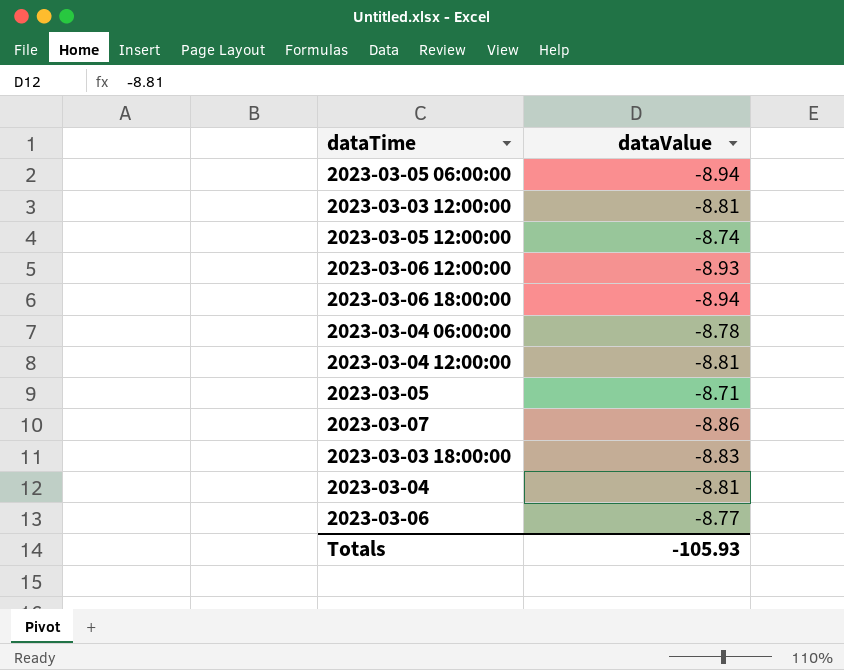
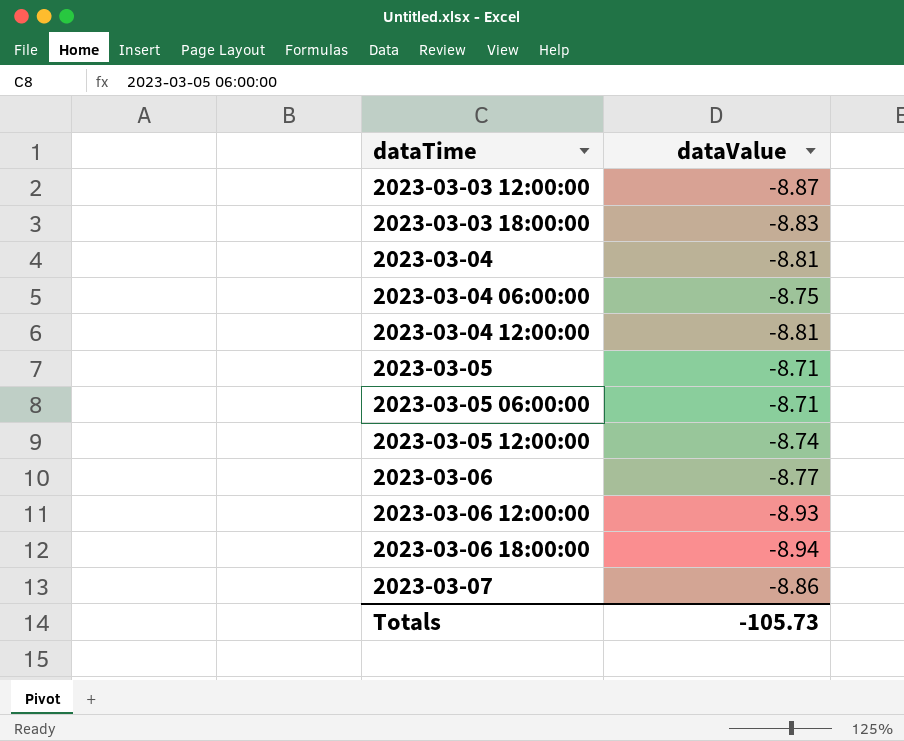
row order: none -> dataTime ascending
2023-03-03 12:00:00 | dataValue: -8.81 -> -8.87
2023-03-04 06:00:00 | dataValue: -8.78 -> -8.75
2023-03-05 06:00:00 | dataValue: -8.94 -> -8.71
Totals | dataValue: -105.93 -> -105.73

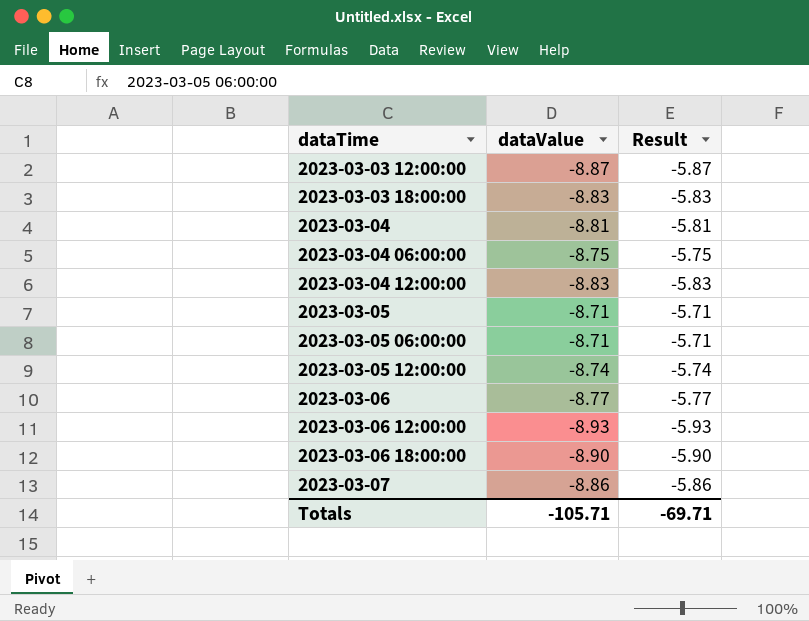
column Result | formula: none -> [dataValue] + 3
2023-03-04 12:00:00 | dataValue: -8.81 -> -8.83
2023-03-06 18:00:00 | dataValue: -8.94 -> -8.90
Totals | dataValue: -105.73 -> -105.71

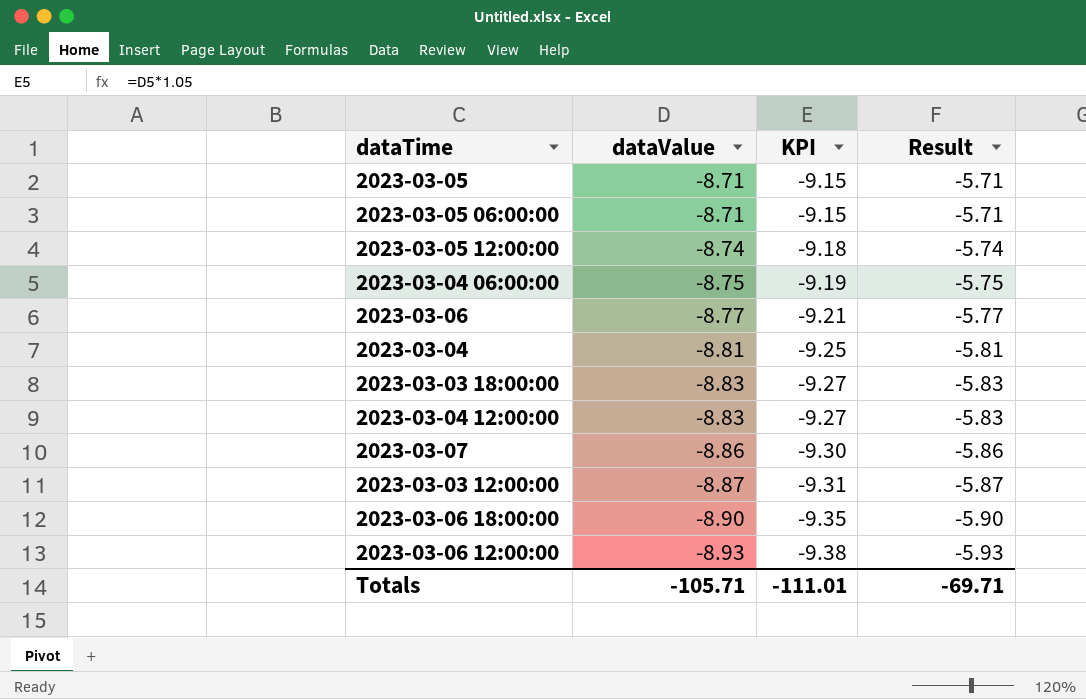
row order: dataTime ascending -> dataValue descending
column KPI | formula: none -> [dataValue] * 1.05

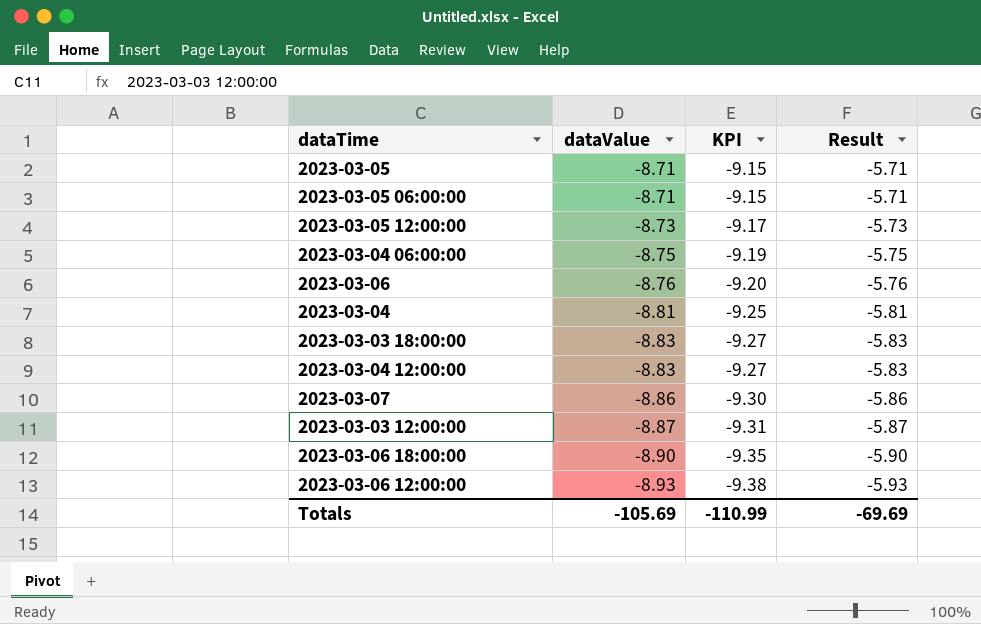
2023-03-05 12:00:00 | dataValue: -8.74 -> -8.73
2023-03-05 12:00:00 | KPI: -9.18 -> -9.17
2023-03-05 12:00:00 | Result: -5.74 -> -5.73
2023-03-06 | dataValue: -8.77 -> -8.76
2023-03-06 | KPI: -9.21 -> -9.20
2023-03-06 | Result: -5.77 -> -5.76
Totals | dataValue: -105.71 -> -105.69
Totals | KPI: -111.01 -> -110.99
Totals | Result: -69.71 -> -69.69

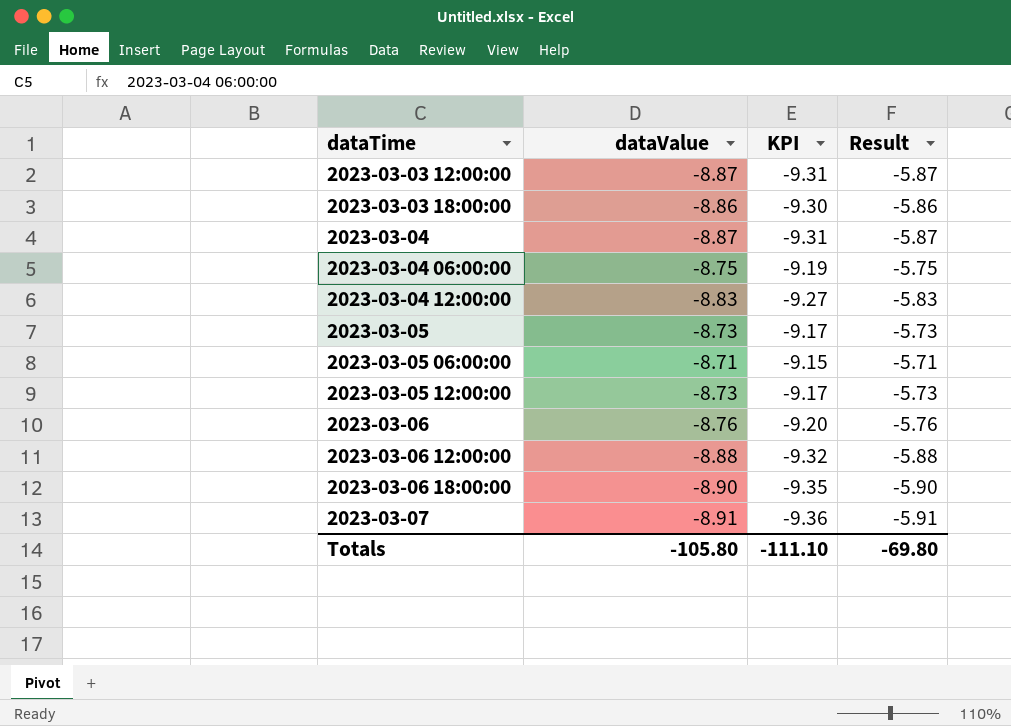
row order: dataValue descending -> dataTime ascending
2023-03-03 18:00:00 | dataValue: -8.83 -> -8.86
2023-03-03 18:00:00 | KPI: -9.27 -> -9.30
2023-03-03 18:00:00 | Result: -5.83 -> -5.86
2023-03-04 | dataValue: -8.81 -> -8.87
2023-03-04 | KPI: -9.25 -> -9.31
2023-03-04 | Result: -5.81 -> -5.87
2023-03-05 | dataValue: -8.71 -> -8.73
2023-03-05 | KPI: -9.15 -> -9.17
2023-03-05 | Result: -5.71 -> -5.73
2023-03-06 12:00:00 | dataValue: -8.93 -> -8.88
2023-03-06 12:00:00 | KPI: -9.38 -> -9.32
2023-03-06 12:00:00 | Result: -5.93 -> -5.88
2023-03-07 | dataValue: -8.86 -> -8.91
2023-03-07 | KPI: -9.30 -> -9.36
2023-03-07 | Result: -5.86 -> -5.91
Totals | dataValue: -105.69 -> -105.80
Totals | KPI: -110.99 -> -111.10
Totals | Result: -69.69 -> -69.80

